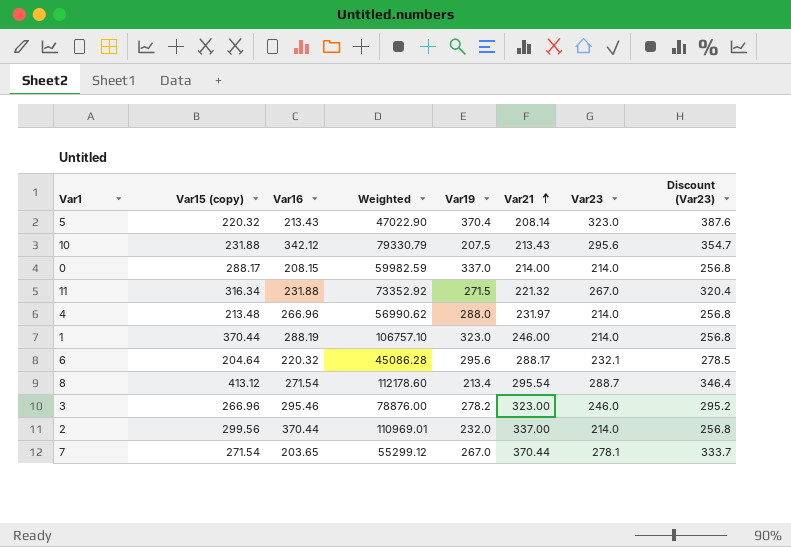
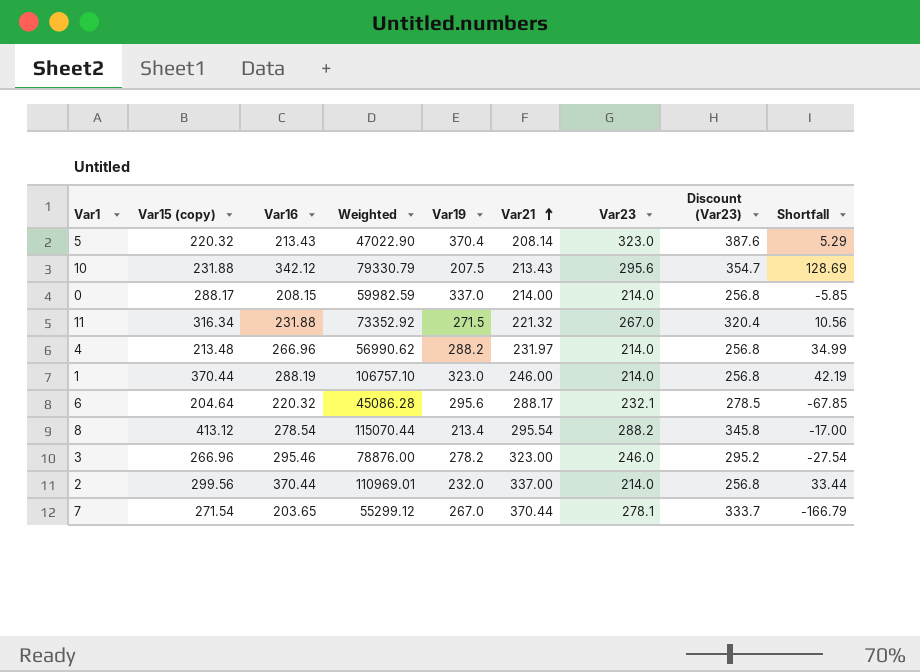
column Shortfall | formula: none -> [Var16] - [Var21]
4 | Var19: 288.0 -> 288.2
8 | Var16: 271.54 -> 278.54
8 | Weighted: 112178.60 -> 115070.44
8 | Var23: 288.7 -> 288.2
8 | Discount (Var23): 346.4 -> 345.8

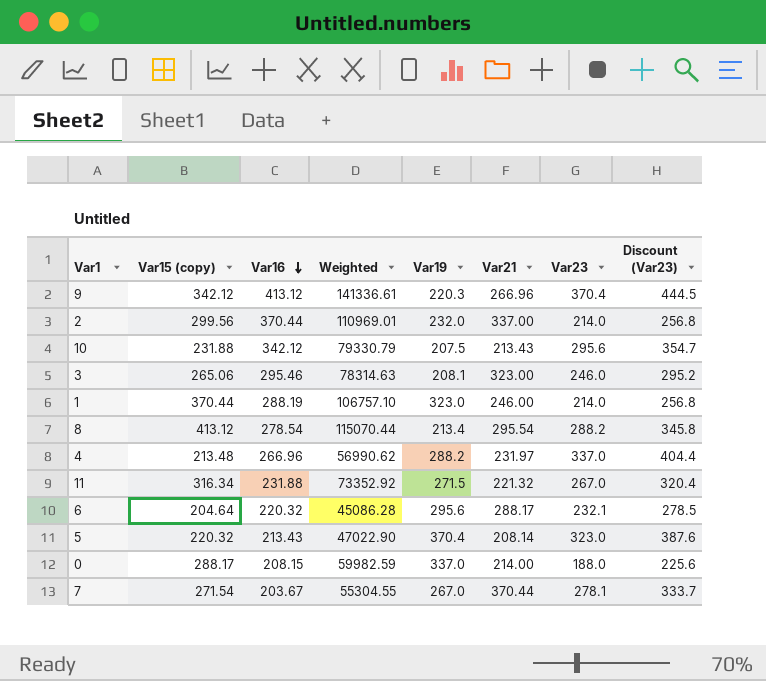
row order: Var21 ascending -> Var16 descending
column Shortfall | formula: [Var16] - [Var21] -> none
row 9: none -> 342.12 | 413.12 | 141336.61 | 220.3 | 266.96 | 370.4 | 444.5
3 | Var15 (copy): 266.96 -> 265.06
3 | Weighted: 78876.00 -> 78314.63
3 | Var19: 278.2 -> 208.1
4 | Var23: 214.0 -> 337.0
4 | Discount (Var23): 256.8 -> 404.4
0 | Var23: 214.0 -> 188.0
0 | Discount (Var23): 256.8 -> 225.6
7 | Var16: 203.65 -> 203.67
7 | Weighted: 55299.12 -> 55304.55

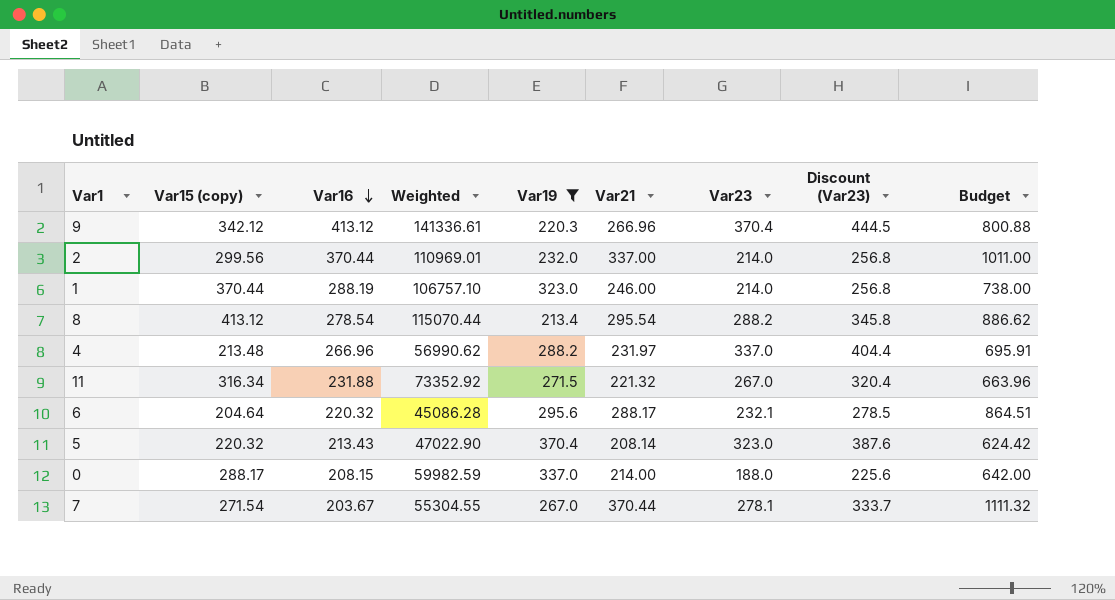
filter: none -> Var19 >= 213.4
column Budget | formula: none -> [Var21] * 3

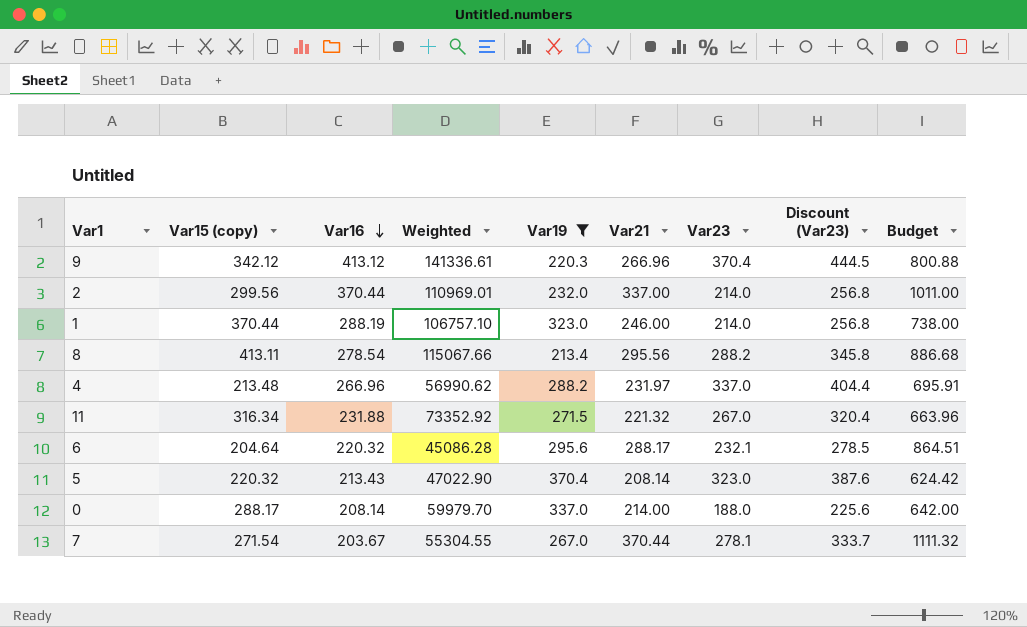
8 | Var15 (copy): 413.12 -> 413.11
8 | Weighted: 115070.44 -> 115067.66
8 | Var21: 295.54 -> 295.56
8 | Budget: 886.62 -> 886.68
0 | Var16: 208.15 -> 208.14
0 | Weighted: 59982.59 -> 59979.70

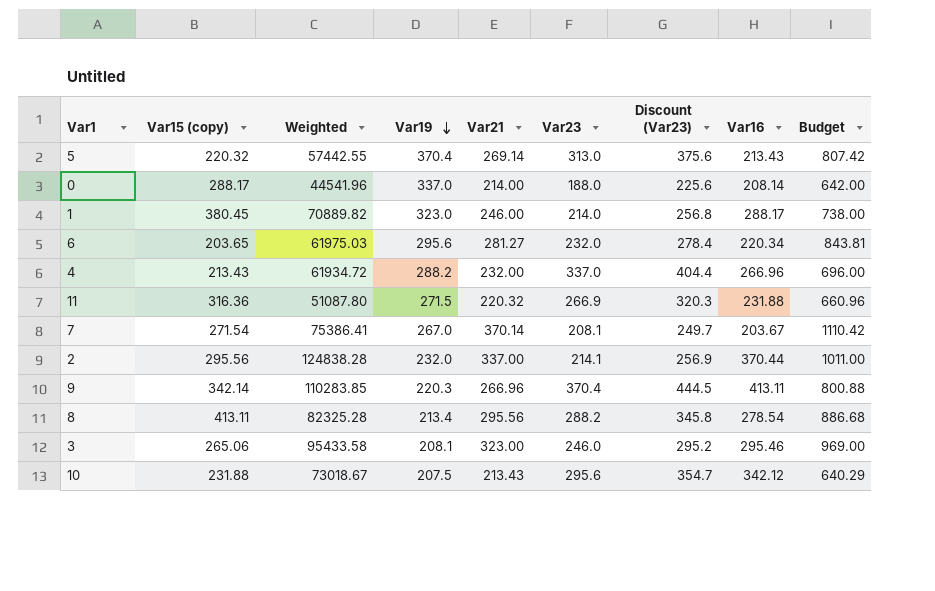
filter: Var19 >= 213.4 -> none
row order: Var16 descending -> Var19 descending
column Weighted | formula: [Var15 (copy)] * [Var16] -> [Var21] * [Var16]
column Var16 | position: 3 -> 8
5 | Var21: 208.14 -> 269.14
5 | Var23: 323.0 -> 313.0
5 | Discount (Var23): 387.6 -> 375.6
5 | Budget: 624.42 -> 807.42
1 | Var15 (copy): 370.44 -> 380.45
1 | Var16: 288.19 -> 288.17
6 | Var15 (copy): 204.64 -> 203.65
6 | Var21: 288.17 -> 281.27
6 | Var23: 232.1 -> 232.0
6 | Discount (Var23): 278.5 -> 278.4
6 | Var16: 220.32 -> 220.34
6 | Budget: 864.51 -> 843.81
4 | Var15 (copy): 213.48 -> 213.43
4 | Var21: 231.97 -> 232.00
4 | Budget: 695.91 -> 696.00
11 | Var15 (copy): 316.34 -> 316.36
11 | Var21: 221.32 -> 220.32
11 | Var23: 267.0 -> 266.9
11 | Discount (Var23): 320.4 -> 320.3
11 | Budget: 663.96 -> 660.96
7 | Var21: 370.44 -> 370.14
7 | Var23: 278.1 -> 208.1
7 | Discount (Var23): 333.7 -> 249.7
7 | Budget: 1111.32 -> 1110.42
2 | Var15 (copy): 299.56 -> 295.56
2 | Var23: 214.0 -> 214.1
2 | Discount (Var23): 256.8 -> 256.9
9 | Var15 (copy): 342.12 -> 342.14
9 | Var16: 413.12 -> 413.11

